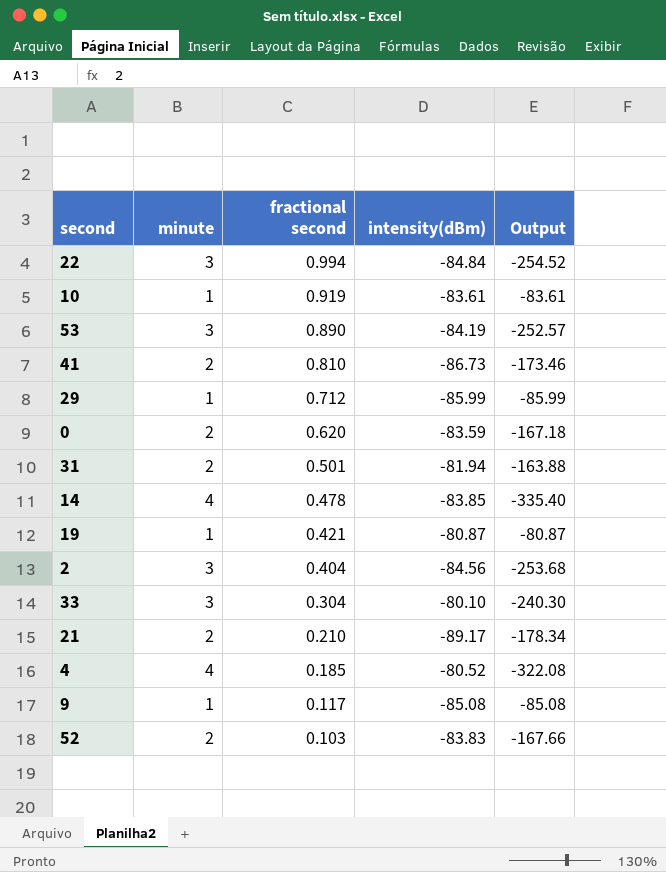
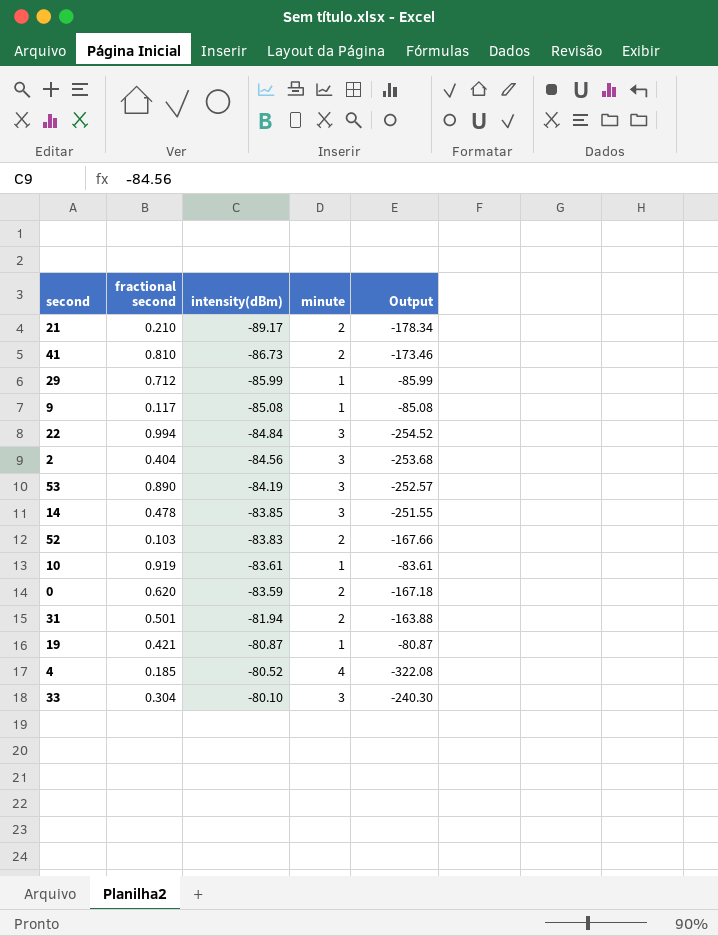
row order: fractional second descending -> intensity(dBm) ascending
column minute | position: 2 -> 4
14 | minute: 4 -> 3
14 | Output: -335.40 -> -251.55

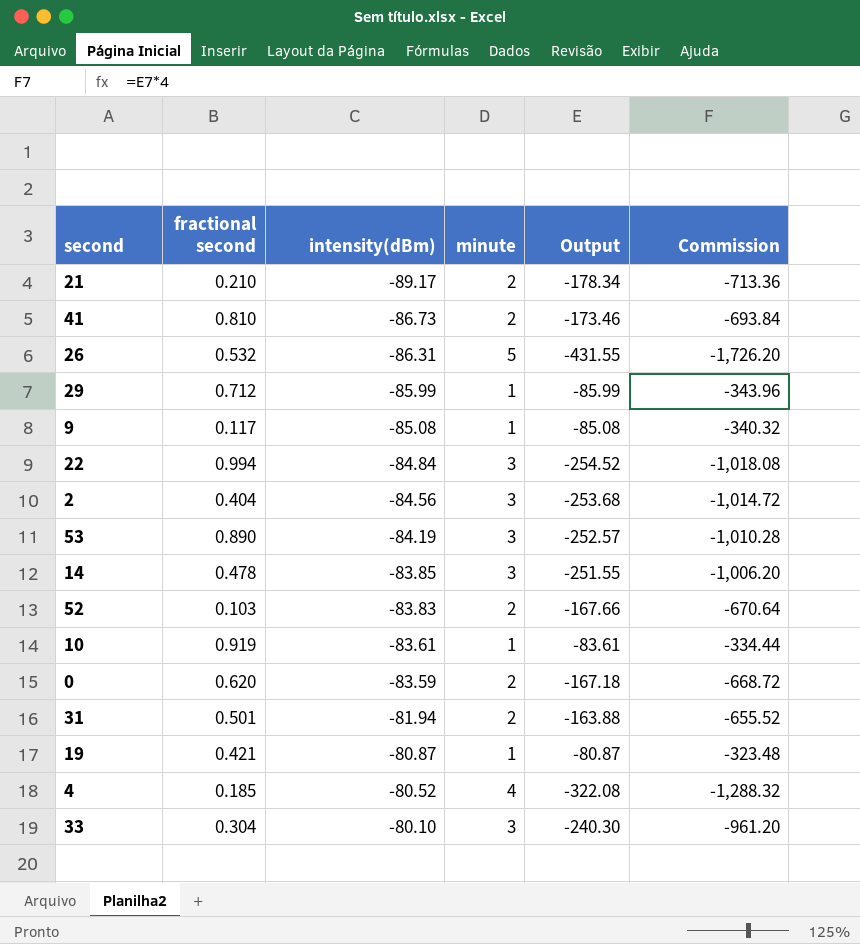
column Commission | formula: none -> [Output] * 4
row 26: none -> 0.532 | -86.31 | 5 | -431.55 | -1,726.20

